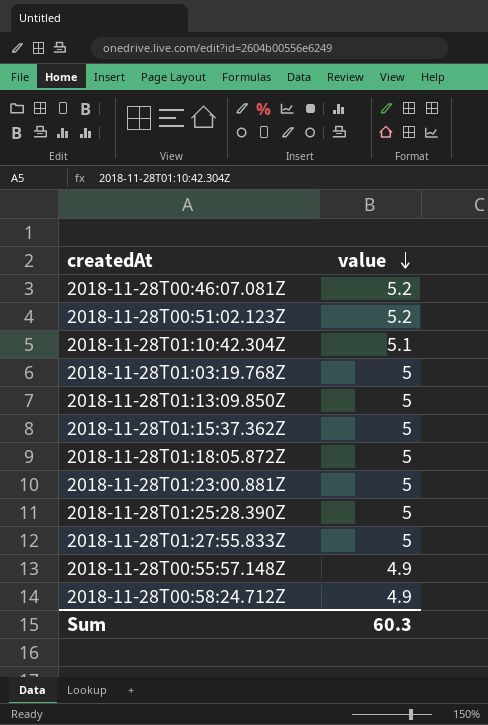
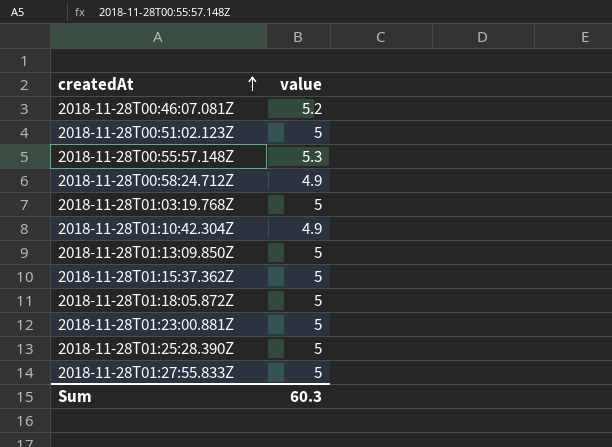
row order: value descending -> createdAt ascending
2018-11-28T00:51:02.123Z | value: 5.2 -> 5
2018-11-28T00:55:57.148Z | value: 4.9 -> 5.3
2018-11-28T01:10:42.304Z | value: 5.1 -> 4.9

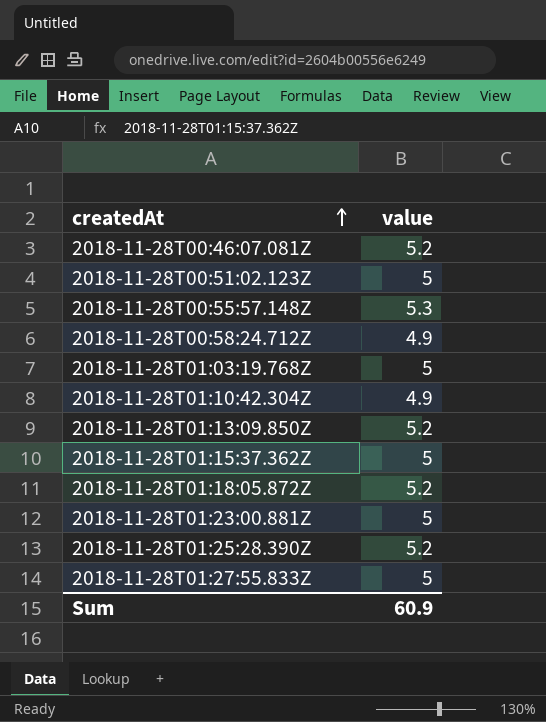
2018-11-28T01:13:09.850Z | value: 5 -> 5.2
2018-11-28T01:18:05.872Z | value: 5 -> 5.2
2018-11-28T01:25:28.390Z | value: 5 -> 5.2
Sum | value: 60.3 -> 60.9

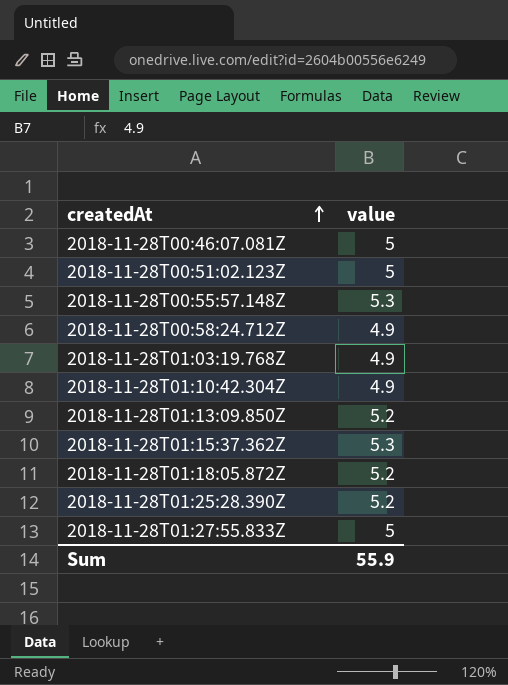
row 2018-11-28T01:23:00.881Z: 5 -> none
2018-11-28T00:46:07.081Z | value: 5.2 -> 5
2018-11-28T01:03:19.768Z | value: 5 -> 4.9
2018-11-28T01:15:37.362Z | value: 5 -> 5.3
Sum | value: 60.9 -> 55.9

